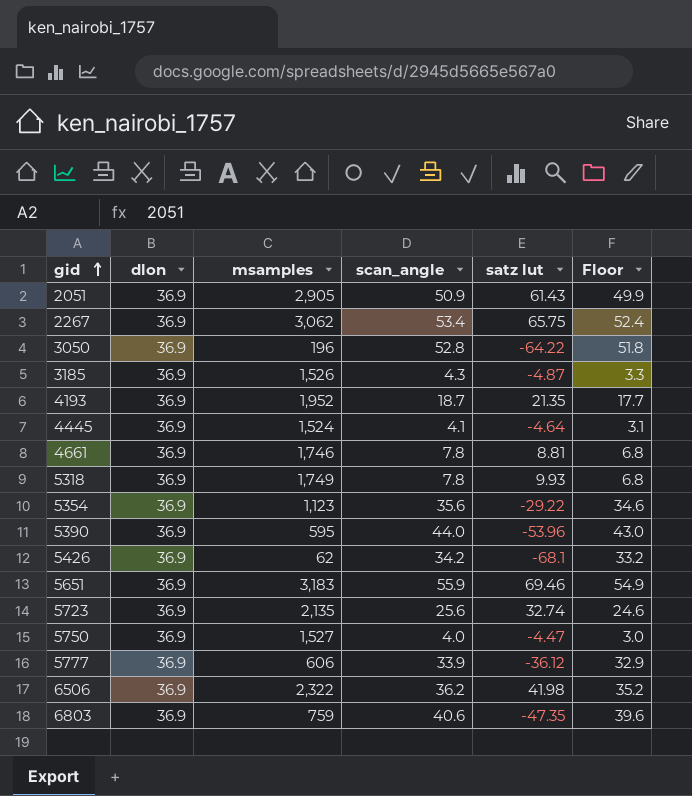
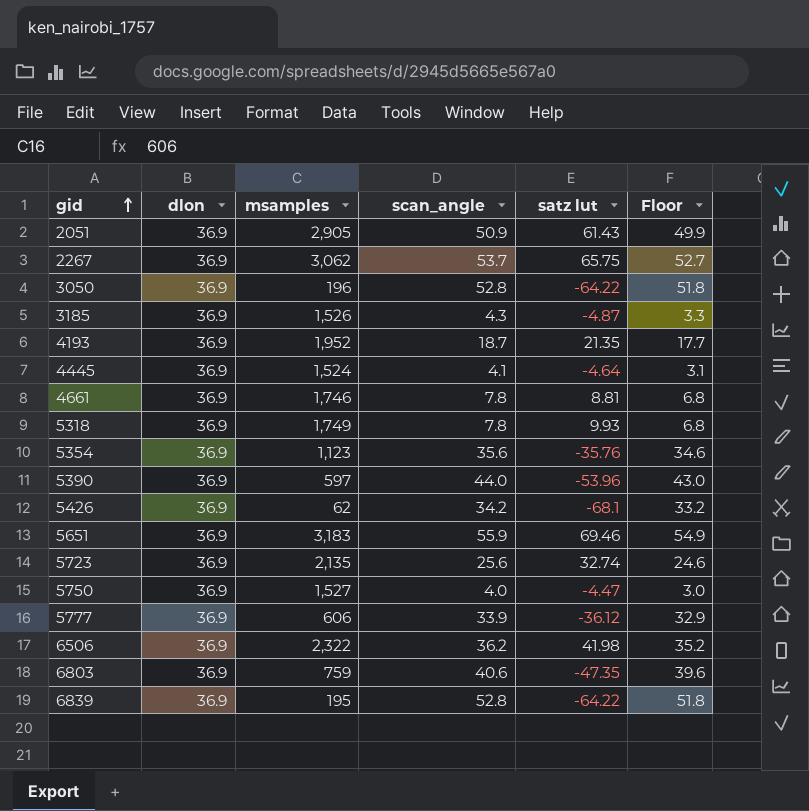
2267 | scan_angle: 53.4 -> 53.7
2267 | Floor: 52.4 -> 52.7
5354 | satz lut: -29.22 -> -35.76
5390 | msamples: 595 -> 597
row 6839: none -> 36.9 | 195 | 52.8 | -64.22 | 51.8

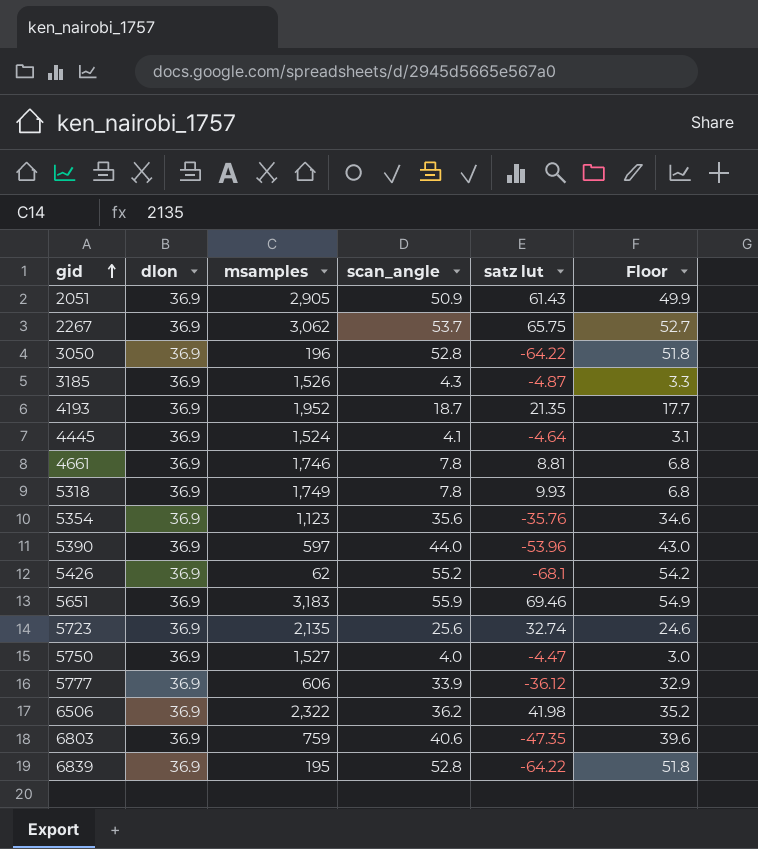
5426 | scan_angle: 34.2 -> 55.2
5426 | Floor: 33.2 -> 54.2

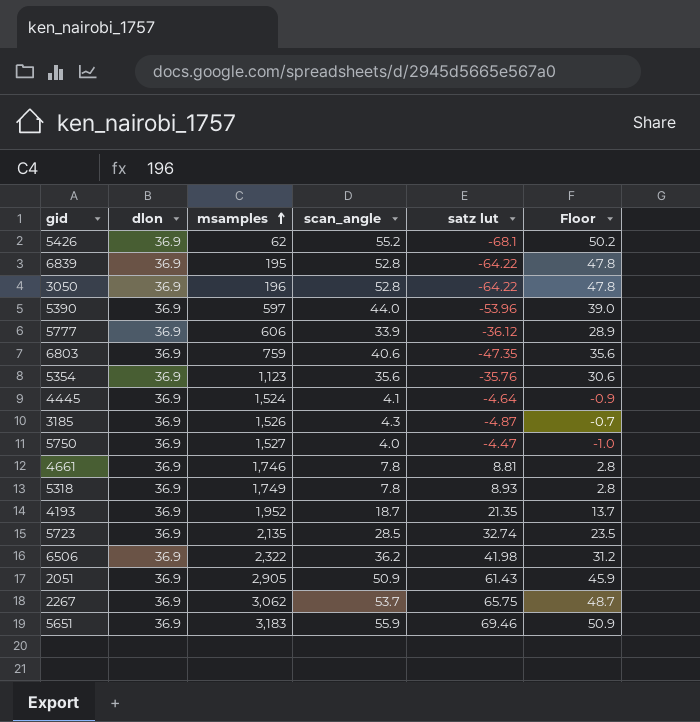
row order: gid ascending -> msamples ascending
column Floor | formula: [scan_angle] - 1 -> [scan_angle] - 5
5318 | satz lut: 9.93 -> 8.93
5723 | scan_angle: 25.6 -> 28.5

